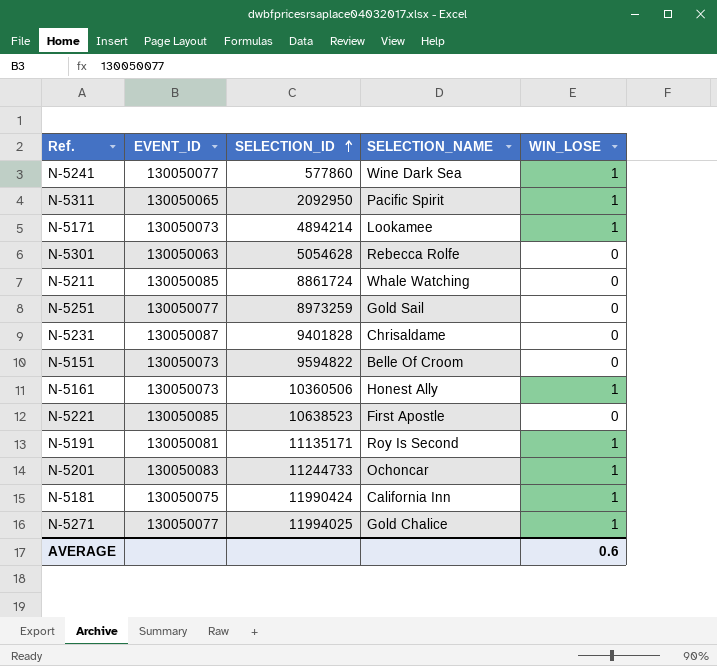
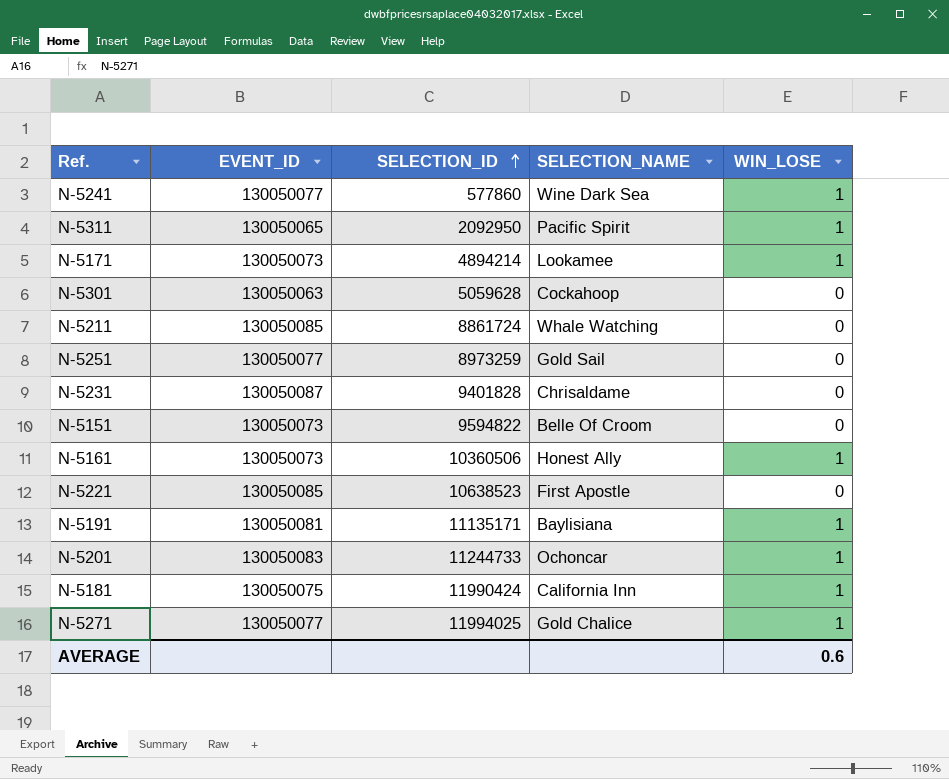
N-5301 | SELECTION_ID: 5054628 -> 5059628
N-5301 | SELECTION_NAME: Rebecca Rolfe -> Cockahoop
N-5191 | SELECTION_NAME: Roy Is Second -> Baylisiana

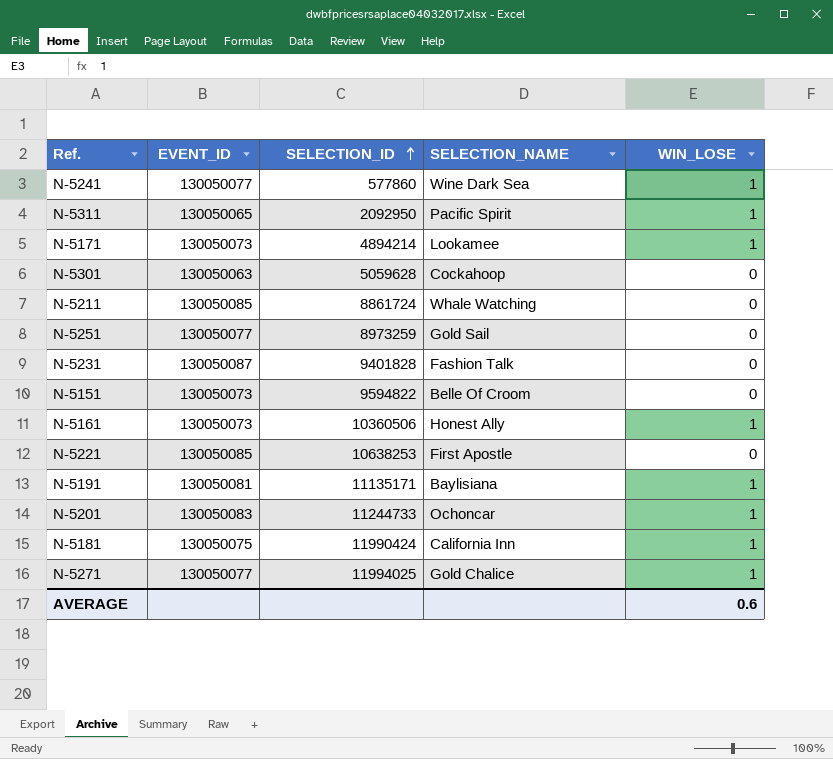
N-5231 | SELECTION_NAME: Chrisaldame -> Fashion Talk
N-5221 | SELECTION_ID: 10638523 -> 10638253

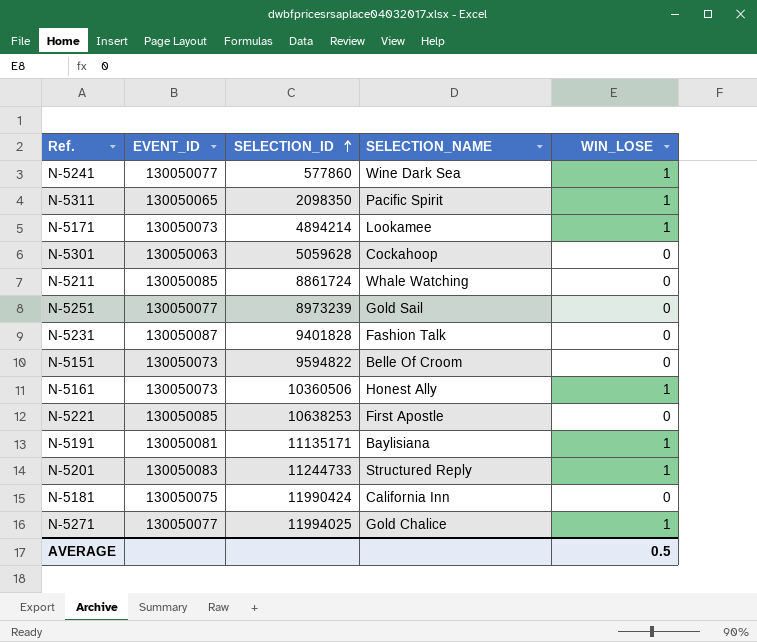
N-5311 | SELECTION_ID: 2092950 -> 2098350
N-5251 | SELECTION_ID: 8973259 -> 8973239
N-5201 | SELECTION_NAME: Ochoncar -> Structured Reply
N-5181 | WIN_LOSE: 1 -> 0
AVERAGE | WIN_LOSE: 0.6 -> 0.5

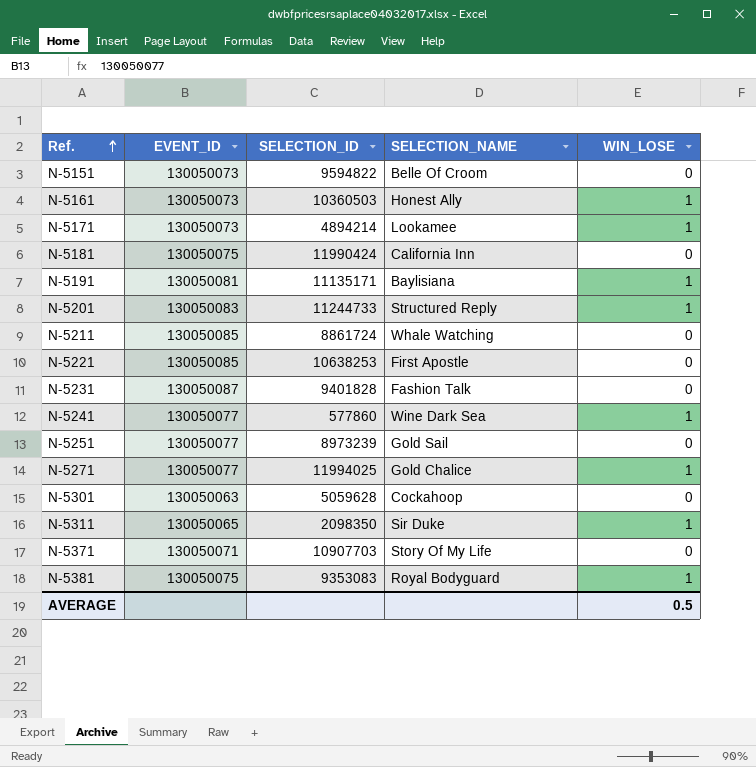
row order: SELECTION_ID ascending -> Ref. ascending
N-5161 | SELECTION_ID: 10360506 -> 10360503
N-5311 | SELECTION_NAME: Pacific Spirit -> Sir Duke
row N-5371: none -> 130050071 | 10907703 | Story Of My Life | 0
row N-5381: none -> 130050075 | 9353083 | Royal Bodyguard | 1

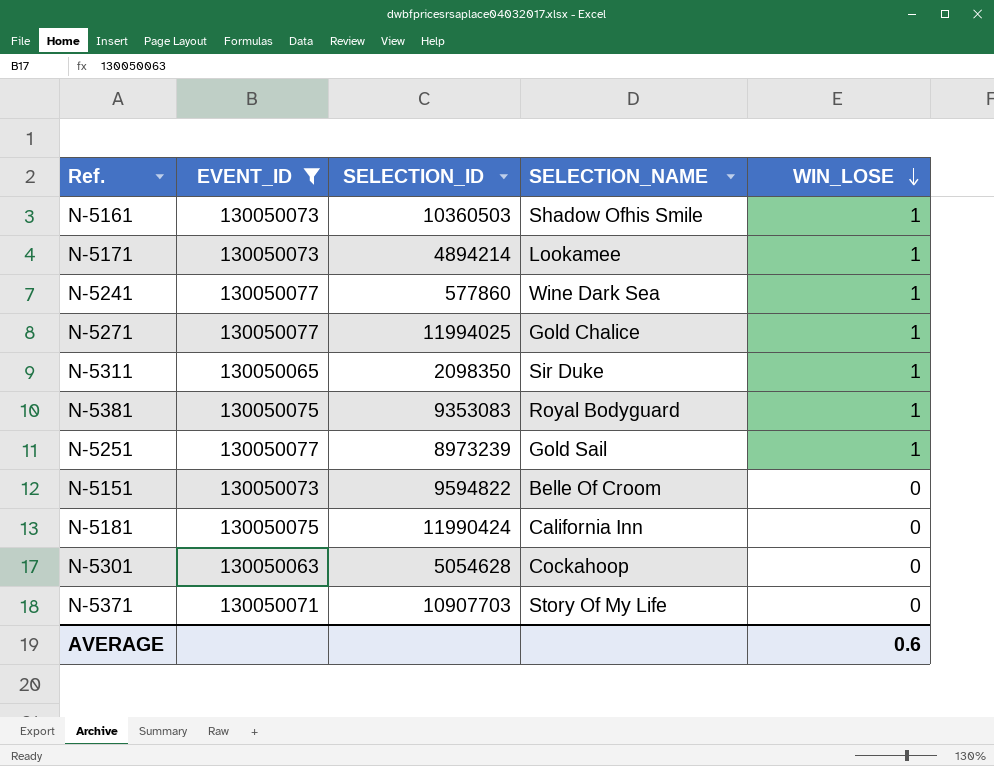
filter: none -> EVENT_ID <= 130050077
row order: Ref. ascending -> WIN_LOSE descending
N-5161 | SELECTION_NAME: Honest Ally -> Shadow Ofhis Smile
N-5251 | WIN_LOSE: 0 -> 1
N-5301 | SELECTION_ID: 5059628 -> 5054628
AVERAGE | WIN_LOSE: 0.5 -> 0.6

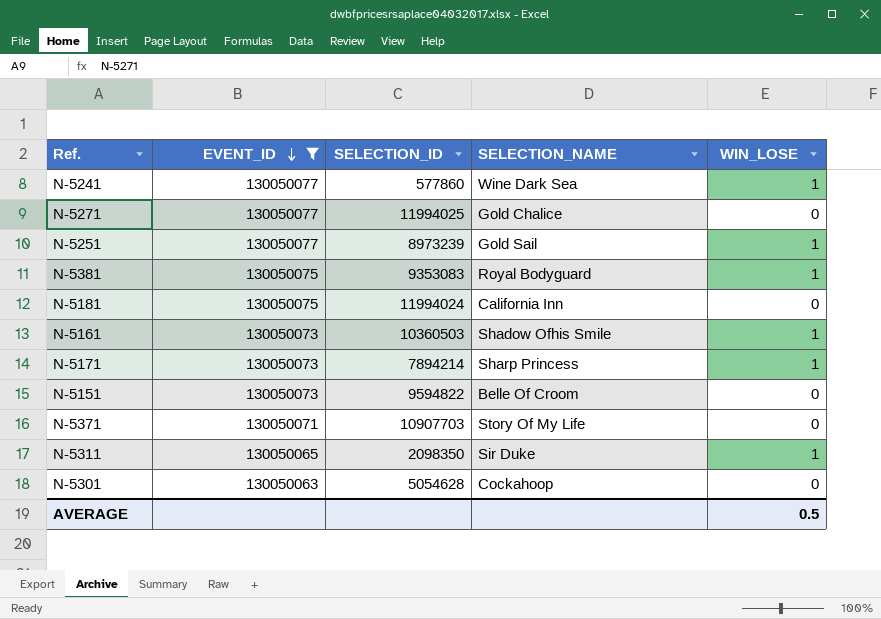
row order: WIN_LOSE descending -> EVENT_ID descending
N-5271 | WIN_LOSE: 1 -> 0
N-5181 | SELECTION_ID: 11990424 -> 11994024
N-5171 | SELECTION_ID: 4894214 -> 7894214
N-5171 | SELECTION_NAME: Lookamee -> Sharp Princess
AVERAGE | WIN_LOSE: 0.6 -> 0.5

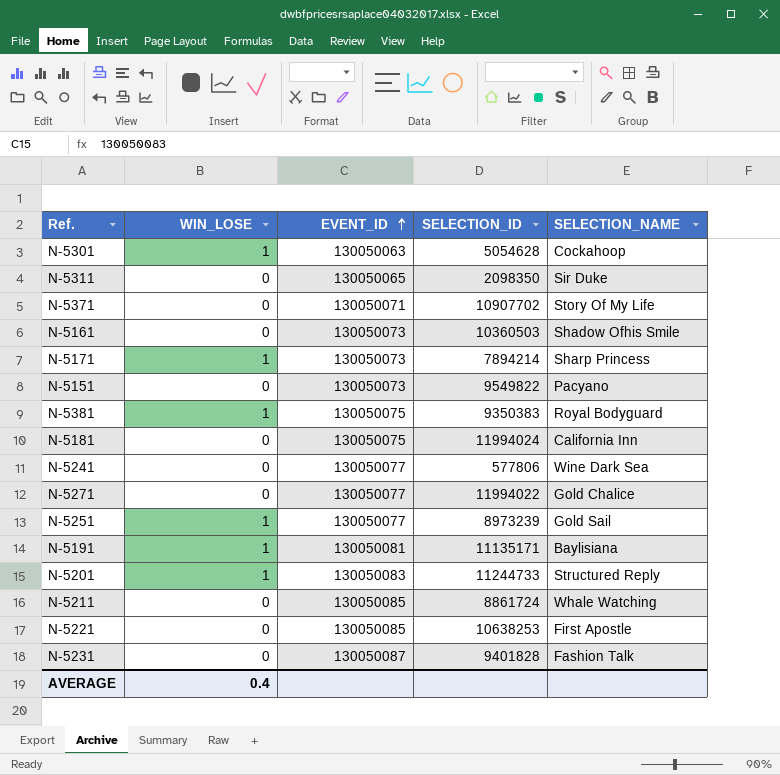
filter: EVENT_ID <= 130050077 -> none
row order: EVENT_ID descending -> EVENT_ID ascending
column WIN_LOSE | position: 5 -> 2
N-5301 | WIN_LOSE: 0 -> 1
N-5311 | WIN_LOSE: 1 -> 0
N-5371 | SELECTION_ID: 10907703 -> 10907702
N-5161 | WIN_LOSE: 1 -> 0
N-5151 | SELECTION_ID: 9594822 -> 9549822
N-5151 | SELECTION_NAME: Belle Of Croom -> Pacyano
N-5381 | SELECTION_ID: 9353083 -> 9350383
N-5241 | WIN_LOSE: 1 -> 0
N-5241 | SELECTION_ID: 577860 -> 577806
N-5271 | SELECTION_ID: 11994025 -> 11994022
AVERAGE | WIN_LOSE: 0.5 -> 0.4

